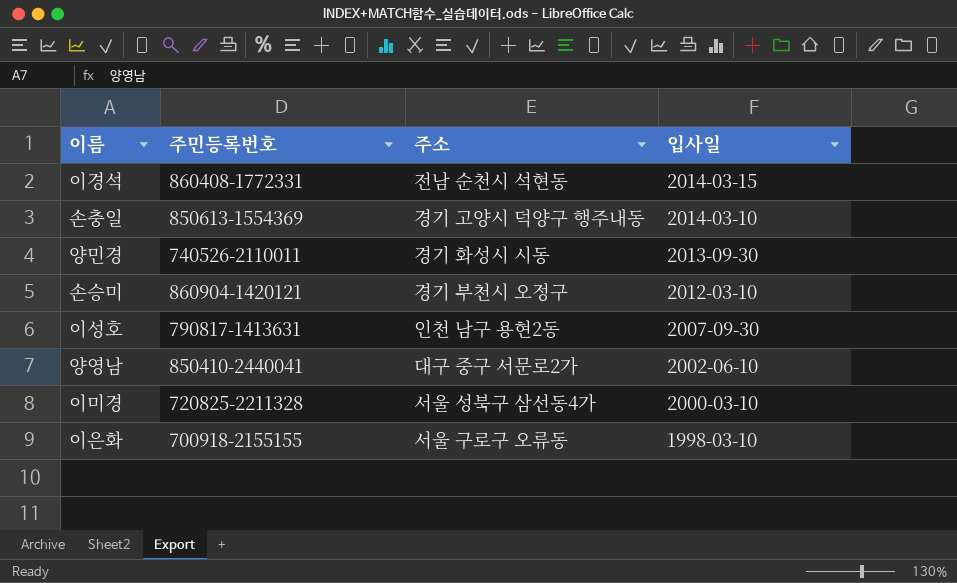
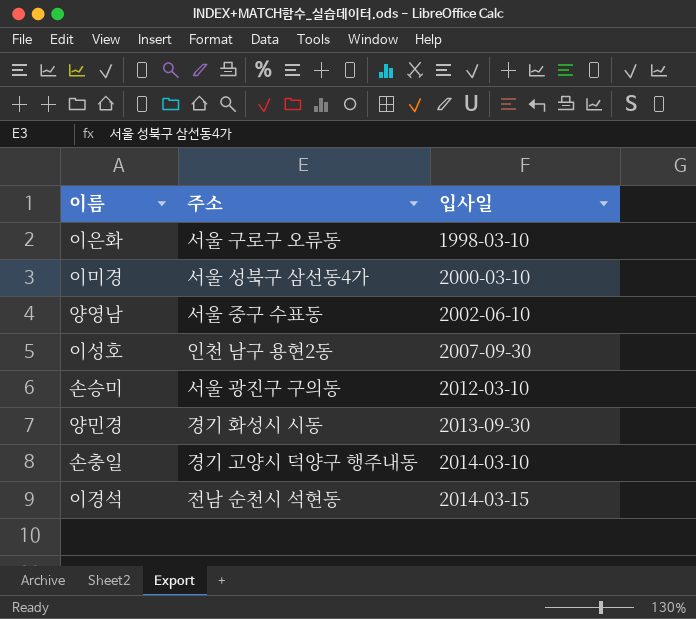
row order: 입사일 descending -> 입사일 ascending
column 주민등록번호 | position: 2 -> none
양영남 | 주소: 대구 중구 서문로2가 -> 서울 중구 수표동
손승미 | 주소: 경기 부천시 오정구 -> 서울 광진구 구의동

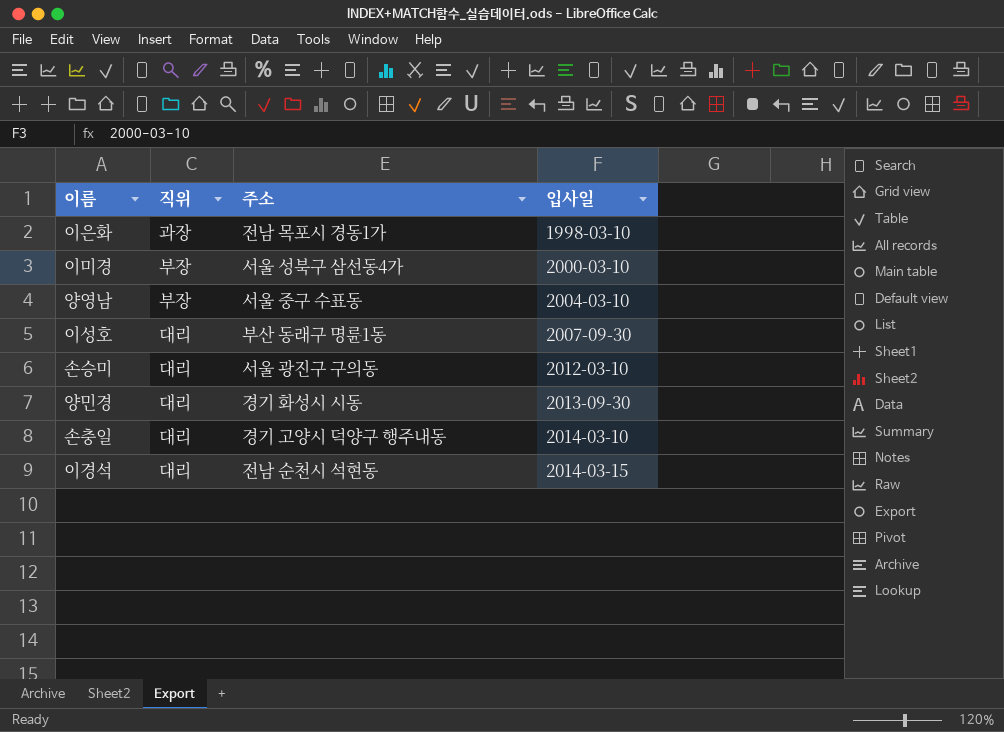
column 직위 | position: none -> 2
이은화 | 주소: 서울 구로구 오류동 -> 전남 목포시 경동1가
양영남 | 입사일: 2002-06-10 -> 2004-03-10
이성호 | 주소: 인천 남구 용현2동 -> 부산 동래구 명륜1동

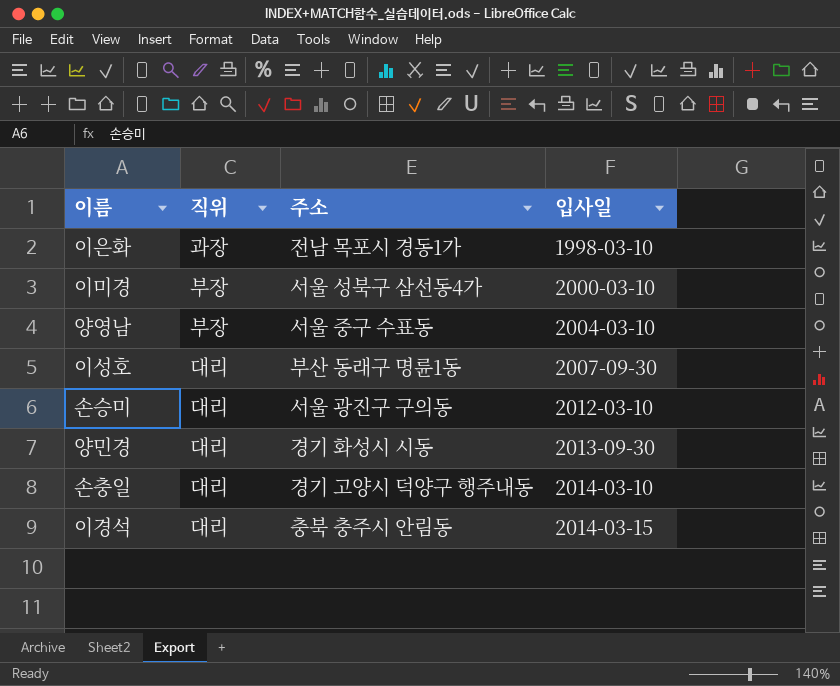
이경석 | 주소: 전남 순천시 석현동 -> 충북 충주시 안림동

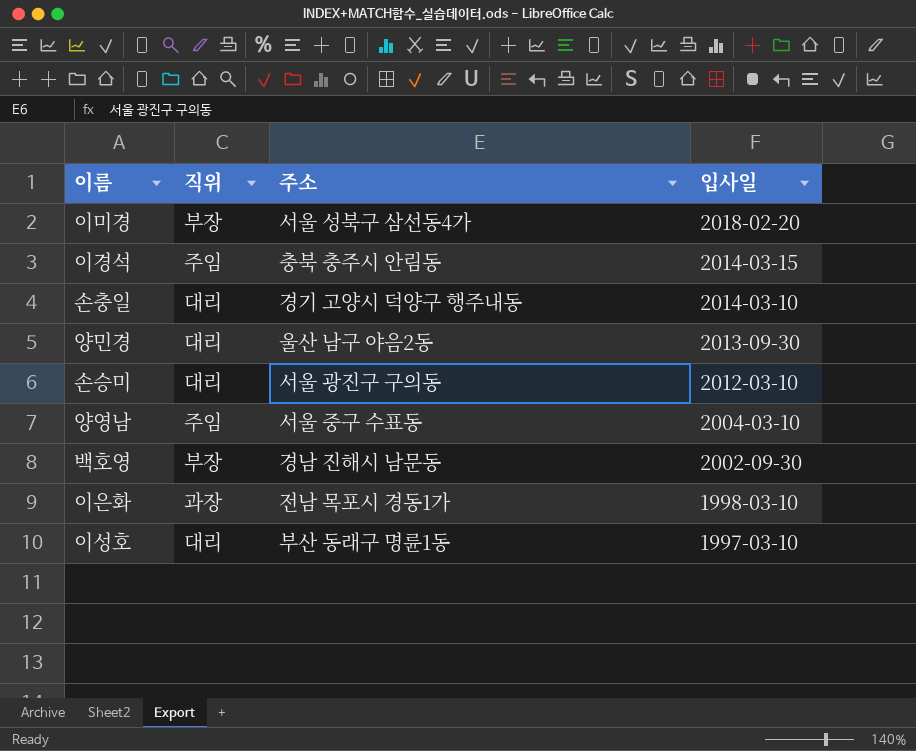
row order: 입사일 ascending -> 입사일 descending
이미경 | 입사일: 2000-03-10 -> 2018-02-20
이경석 | 직위: 대리 -> 주임
양민경 | 주소: 경기 화성시 시동 -> 울산 남구 야음2동
양영남 | 직위: 부장 -> 주임
row 백호영: none -> 부장 | 경남 진해시 남문동 | 2002-09-30
이성호 | 입사일: 2007-09-30 -> 1997-03-10

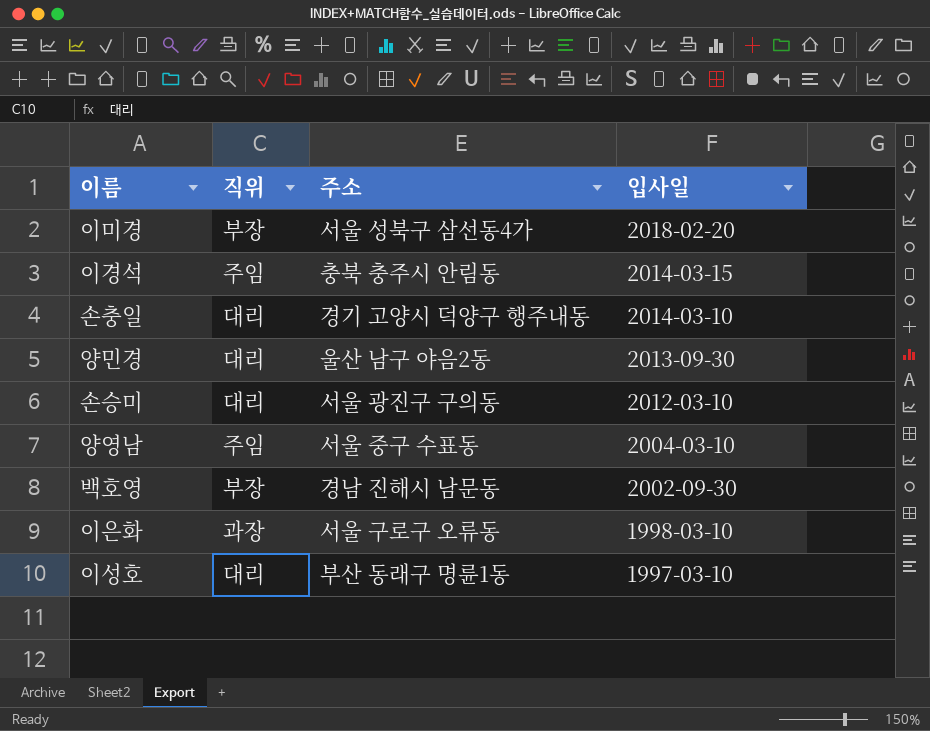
이은화 | 주소: 전남 목포시 경동1가 -> 서울 구로구 오류동

